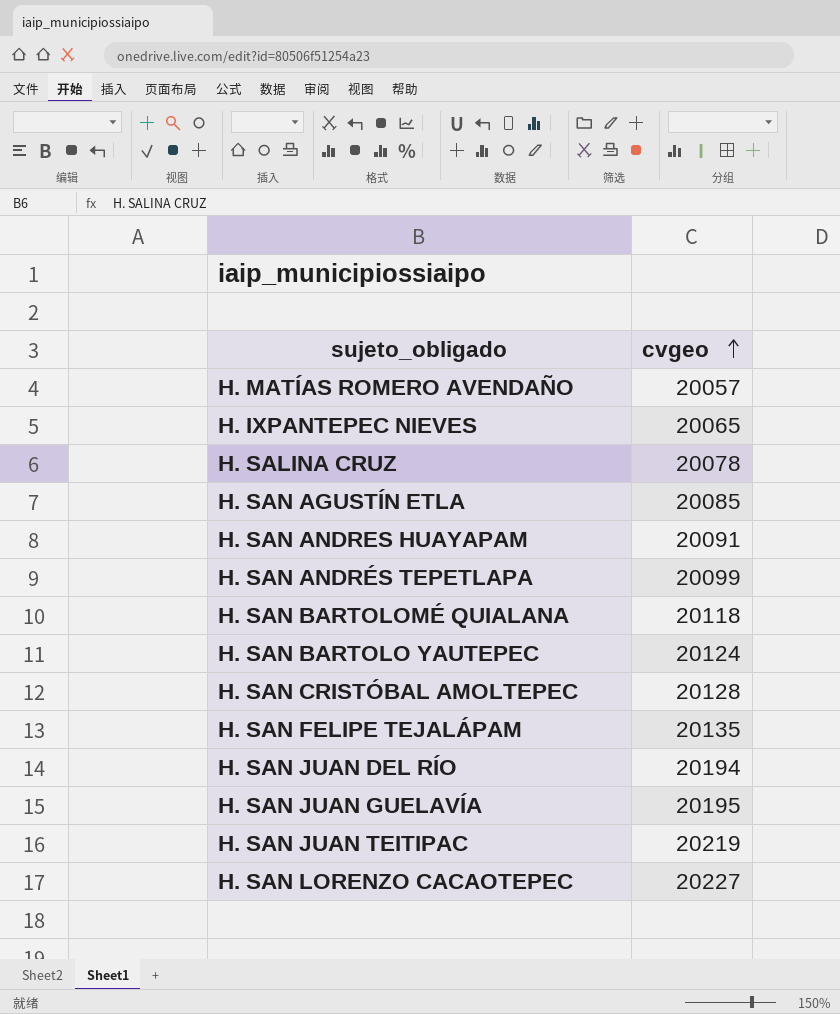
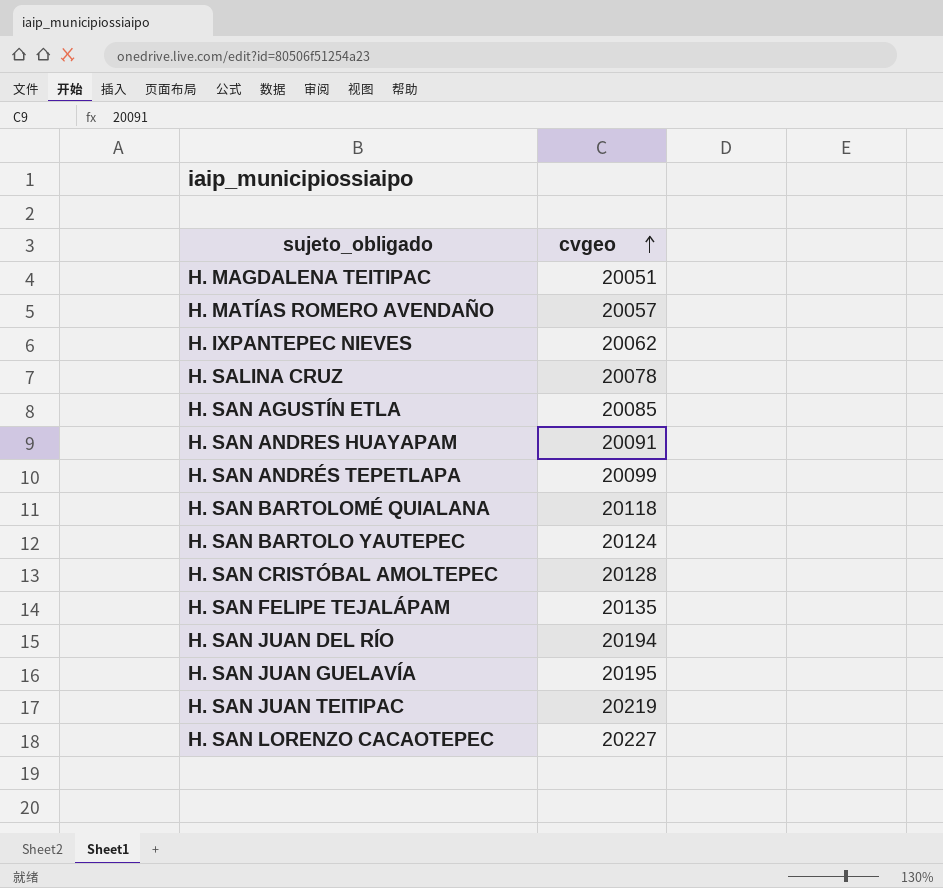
row H. MAGDALENA TEITIPAC: none -> 20051
H. IXPANTEPEC NIEVES | cvgeo: 20065 -> 20062

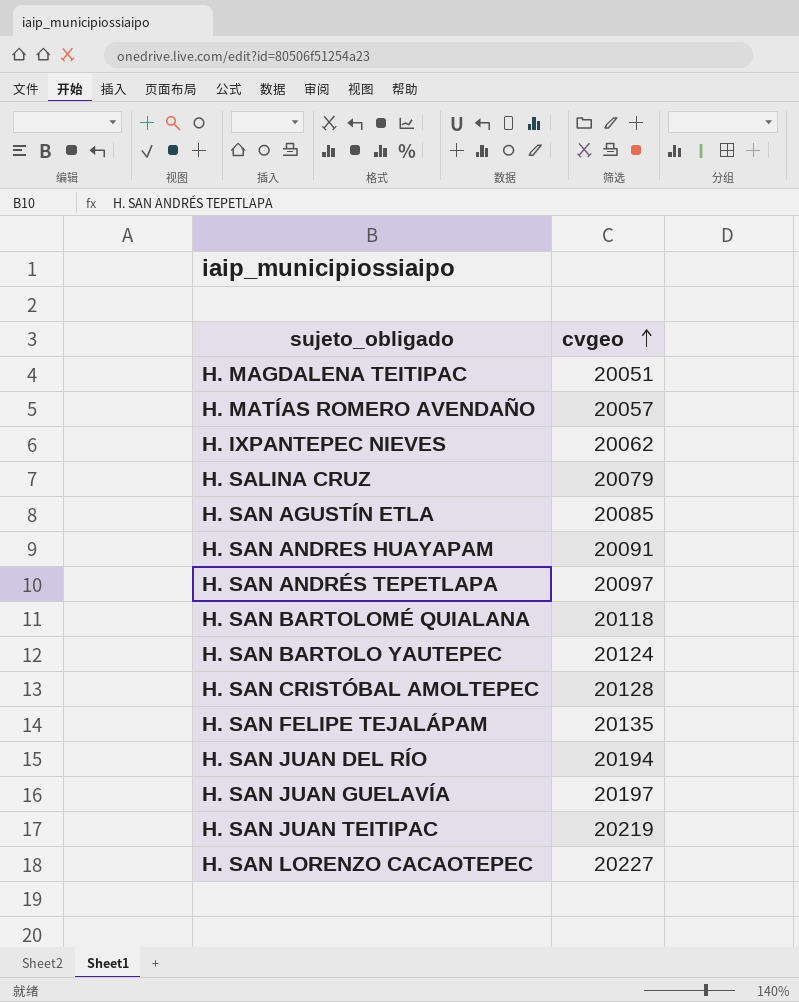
H. SALINA CRUZ | cvgeo: 20078 -> 20079
H. SAN ANDRÉS TEPETLAPA | cvgeo: 20099 -> 20097
H. SAN JUAN GUELAVÍA | cvgeo: 20195 -> 20197

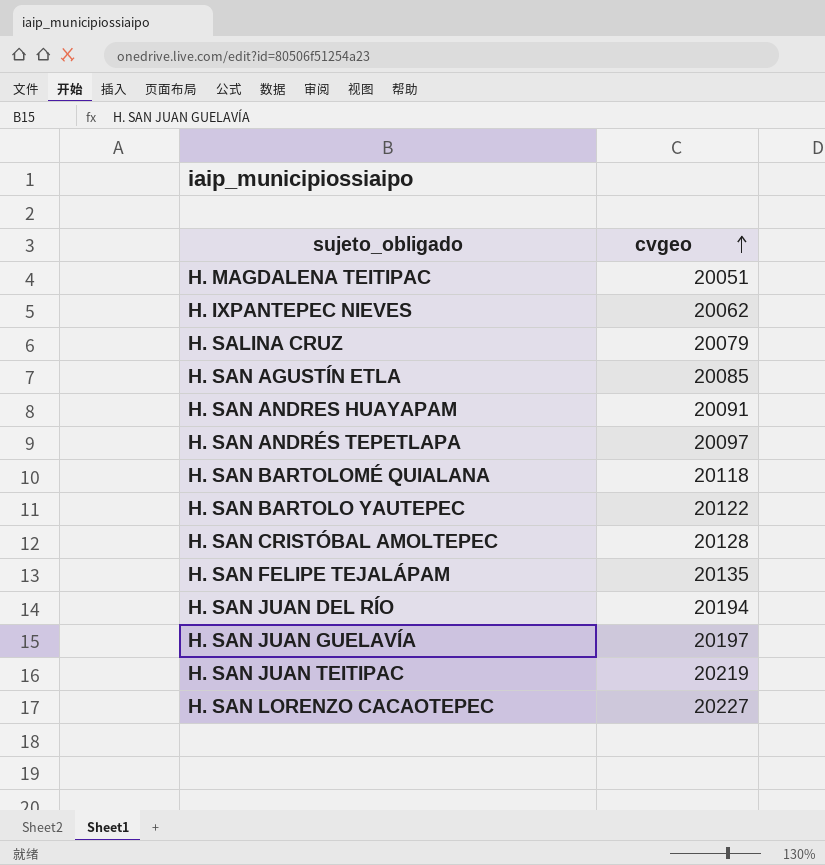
row H. MATÍAS ROMERO AVENDAÑO: 20057 -> none
H. SAN BARTOLO YAUTEPEC | cvgeo: 20124 -> 20122

